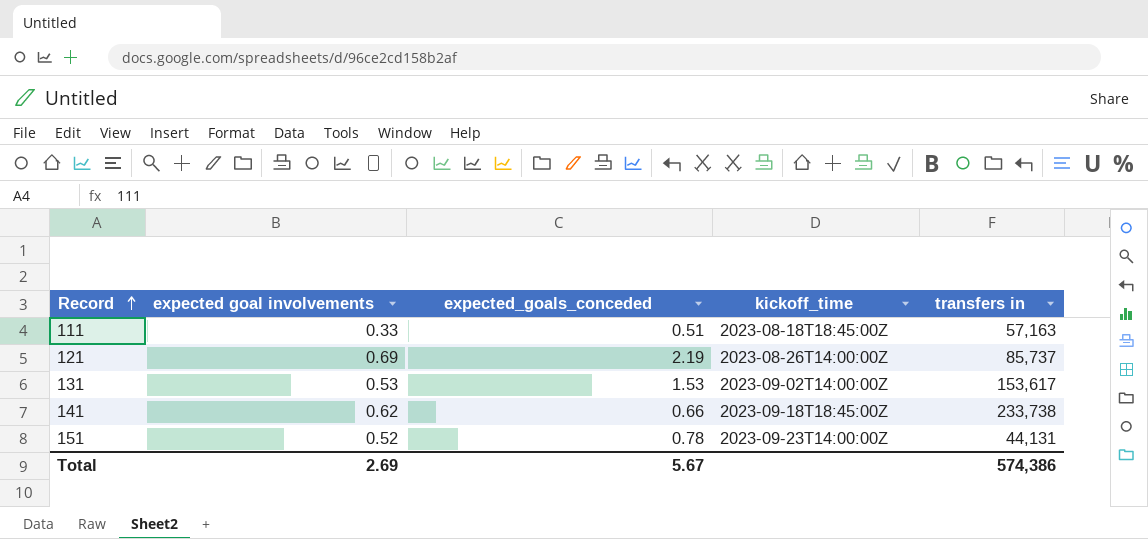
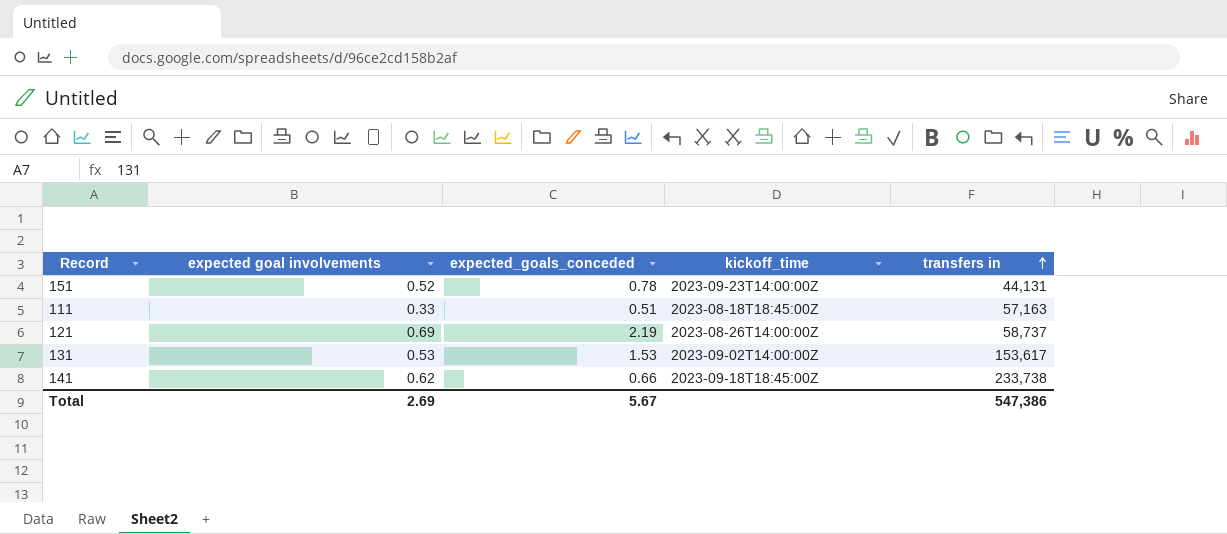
row order: Record ascending -> transfers in ascending
121 | transfers in: 85,737 -> 58,737
Total | transfers in: 574,386 -> 547,386

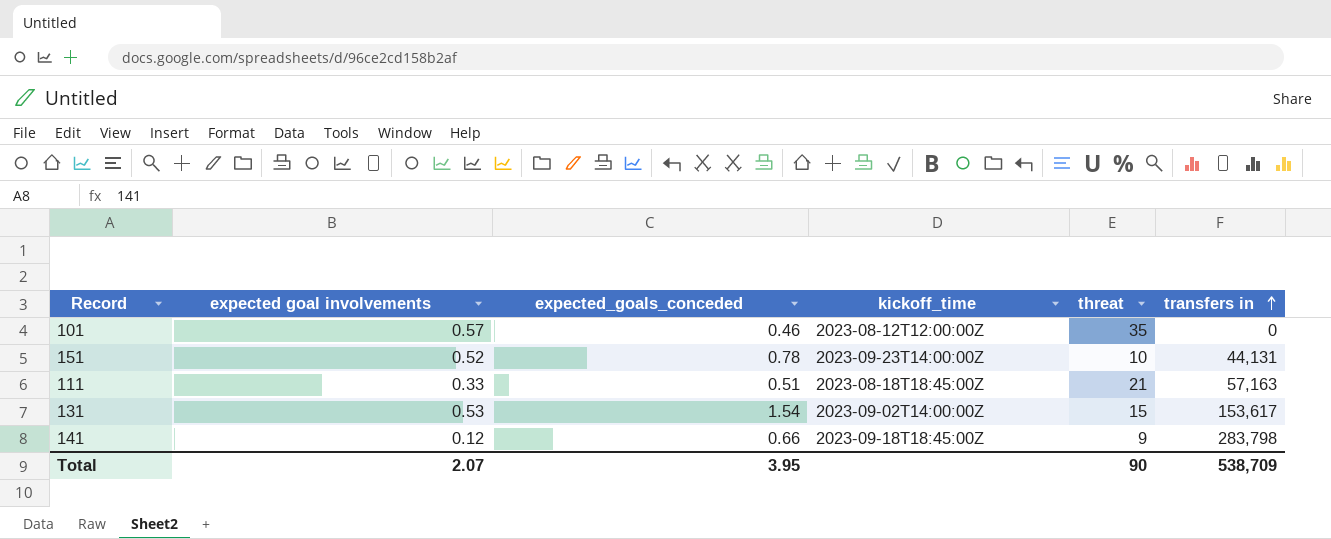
column threat | position: none -> 5
row 121: 0.69 | 2.19 | 2023-08-26T14:00:00Z | 58,737 -> none
row 101: none -> 0.57 | 0.46 | 2023-08-12T12:00:00Z | 35 | 0
131 | expected_goals_conceded: 1.53 -> 1.54
141 | expected goal involvements: 0.62 -> 0.12
141 | transfers in: 233,738 -> 283,798
Total | expected goal involvements: 2.69 -> 2.07
Total | expected_goals_conceded: 5.67 -> 3.95
Total | transfers in: 547,386 -> 538,709

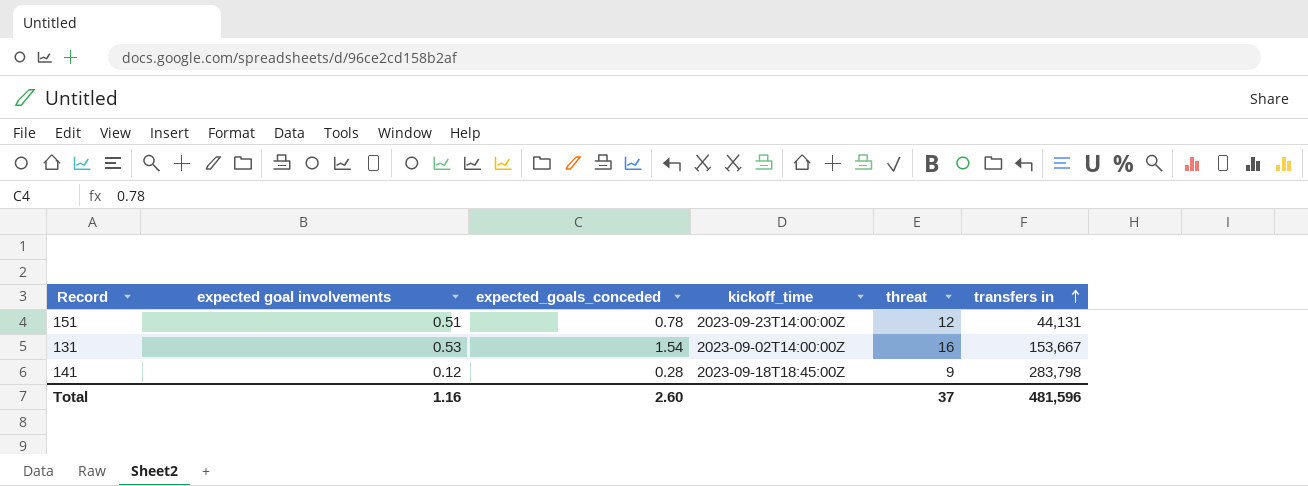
row 101: 0.57 | 0.46 | 2023-08-12T12:00:00Z | 35 | 0 -> none
row 111: 0.33 | 0.51 | 2023-08-18T18:45:00Z | 21 | 57,163 -> none
151 | expected goal involvements: 0.52 -> 0.51
151 | threat: 10 -> 12
131 | threat: 15 -> 16
131 | transfers in: 153,617 -> 153,667
141 | expected_goals_conceded: 0.66 -> 0.28
Total | expected goal involvements: 2.07 -> 1.16
Total | expected_goals_conceded: 3.95 -> 2.60
Total | threat: 90 -> 37
Total | transfers in: 538,709 -> 481,596

